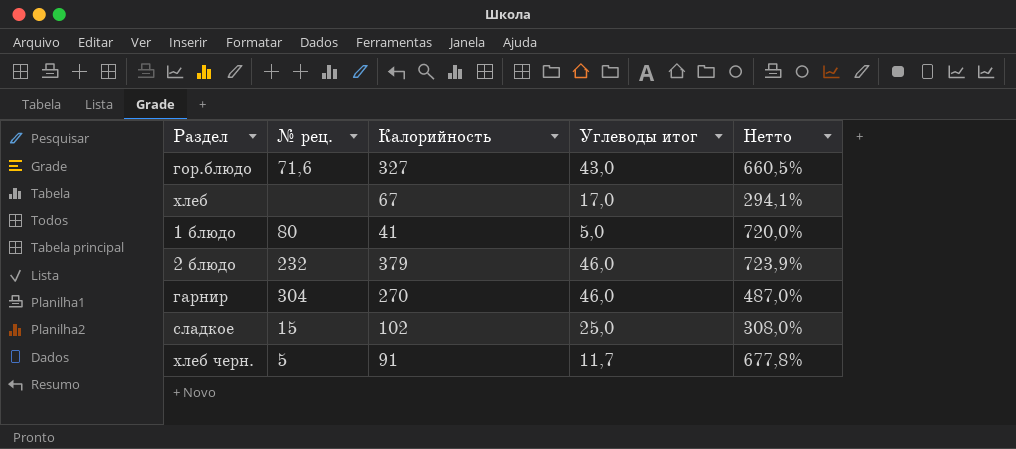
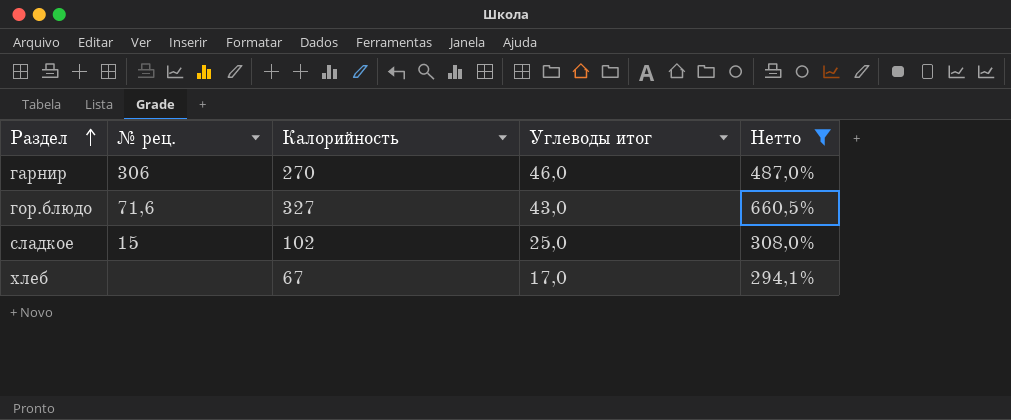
filter: none -> Нетто <= 660,5%
row order: none -> Раздел ascending
гарнир | № рец.: 304 -> 306

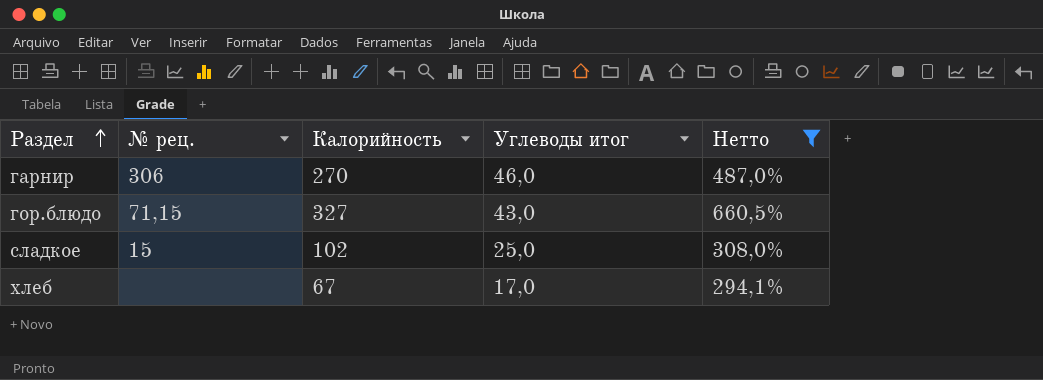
гор.блюдо | № рец.: 71,6 -> 71,15

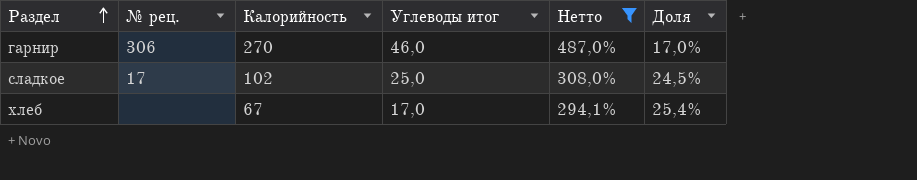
column Доля | formula: none -> [Углеводы итог] / [Калорийность]
row гор.блюдо: 71,15 | 327 | 43,0 | 660,5% -> none
сладкое | № рец.: 15 -> 17

